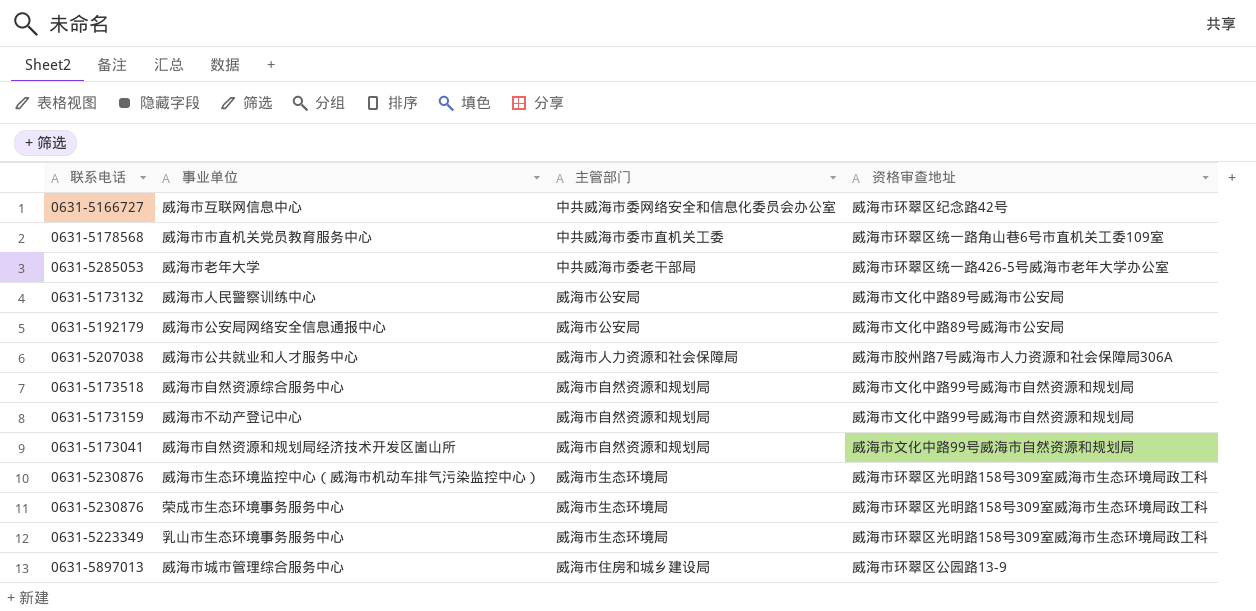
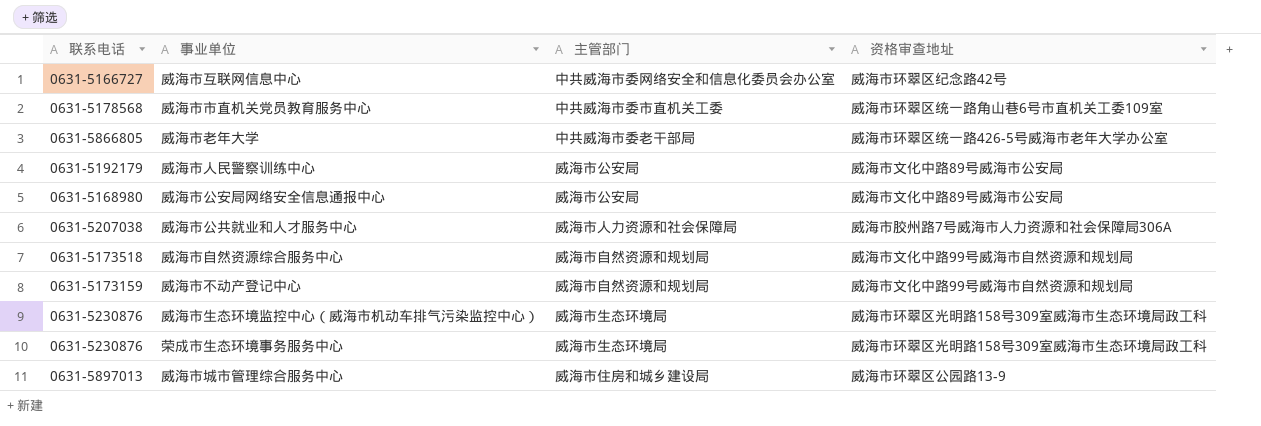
row 威海市自然资源和规划局经济技术开发区崮山所: 0631-5173041 | 威海市自然资源和规划局 | 威海市文化中路99号威海市自然资源和规划局 -> none
row 乳山市生态环境事务服务中心: 0631-5223349 | 威海市生态环境局 | 威海市环翠区光明路158号309室威海市生态环境局政工科 -> none
威海市老年大学 | 联系电话: 0631-5285053 -> 0631-5866805
威海市人民警察训练中心 | 联系电话: 0631-5173132 -> 0631-5192179
威海市公安局网络安全信息通报中心 | 联系电话: 0631-5192179 -> 0631-5168980

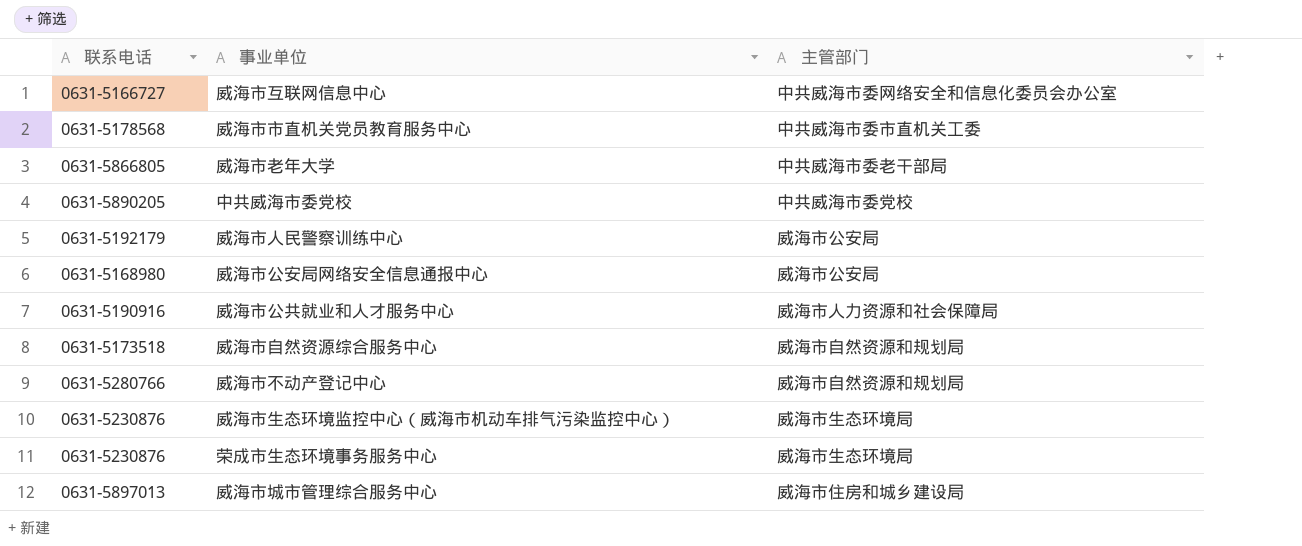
column 资格审查地址 | position: 4 -> none
row 中共威海市委党校: none -> 0631-5890205 | 中共威海市委党校
威海市公共就业和人才服务中心 | 联系电话: 0631-5207038 -> 0631-5190916
威海市不动产登记中心 | 联系电话: 0631-5173159 -> 0631-5280766

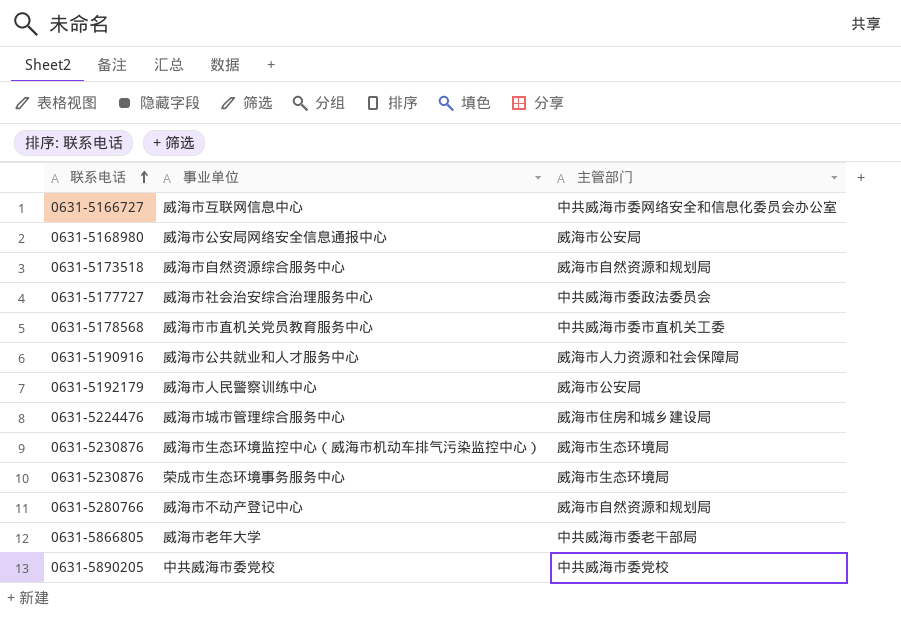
row order: none -> 联系电话 ascending
row 威海市社会治安综合治理服务中心: none -> 0631-5177727 | 中共威海市委政法委员会
威海市城市管理综合服务中心 | 联系电话: 0631-5897013 -> 0631-5224476

